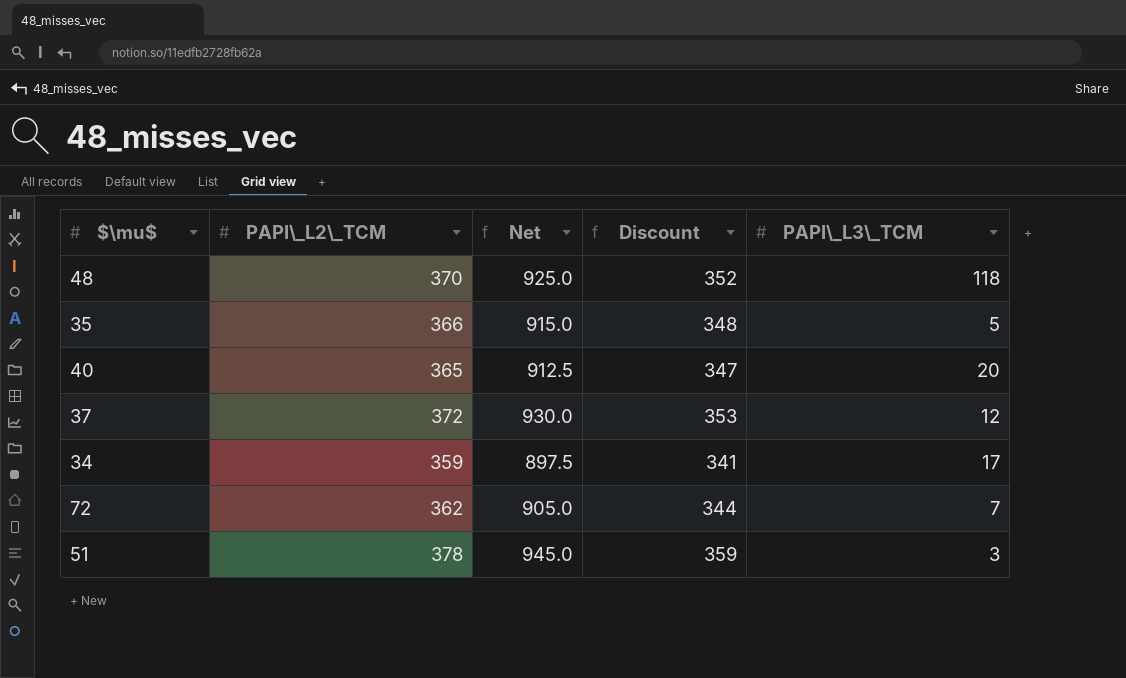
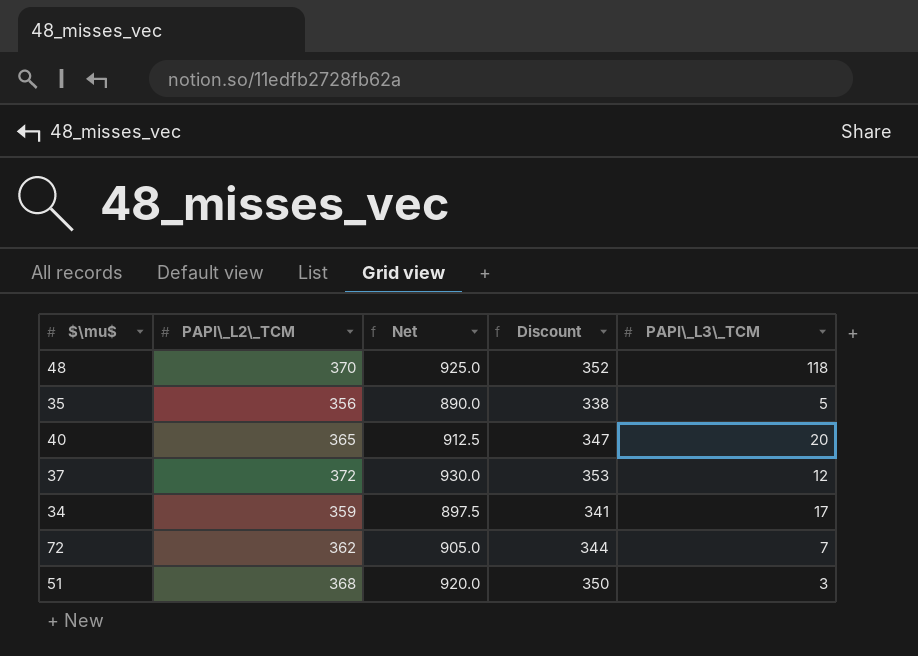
35 | PAPI\_L2\_TCM: 366 -> 356
35 | Net: 915.0 -> 890.0
35 | Discount: 348 -> 338
51 | PAPI\_L2\_TCM: 378 -> 368
51 | Net: 945.0 -> 920.0
51 | Discount: 359 -> 350

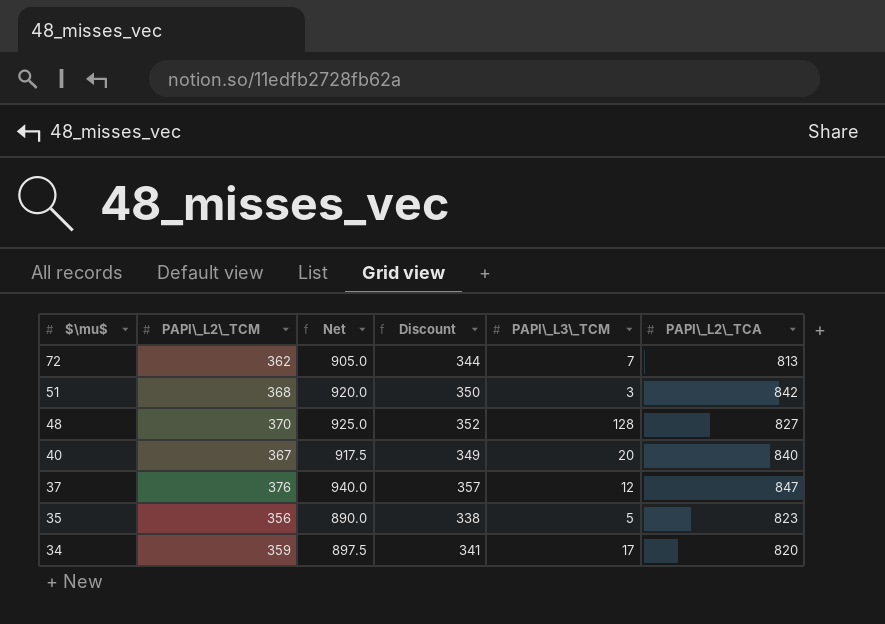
row order: none -> $\mu$ descending
column PAPI\_L2\_TCA | position: none -> 6
48 | PAPI\_L3\_TCM: 118 -> 128
40 | PAPI\_L2\_TCM: 365 -> 367
40 | Net: 912.5 -> 917.5
40 | Discount: 347 -> 349
37 | PAPI\_L2\_TCM: 372 -> 376
37 | Net: 930.0 -> 940.0
37 | Discount: 353 -> 357

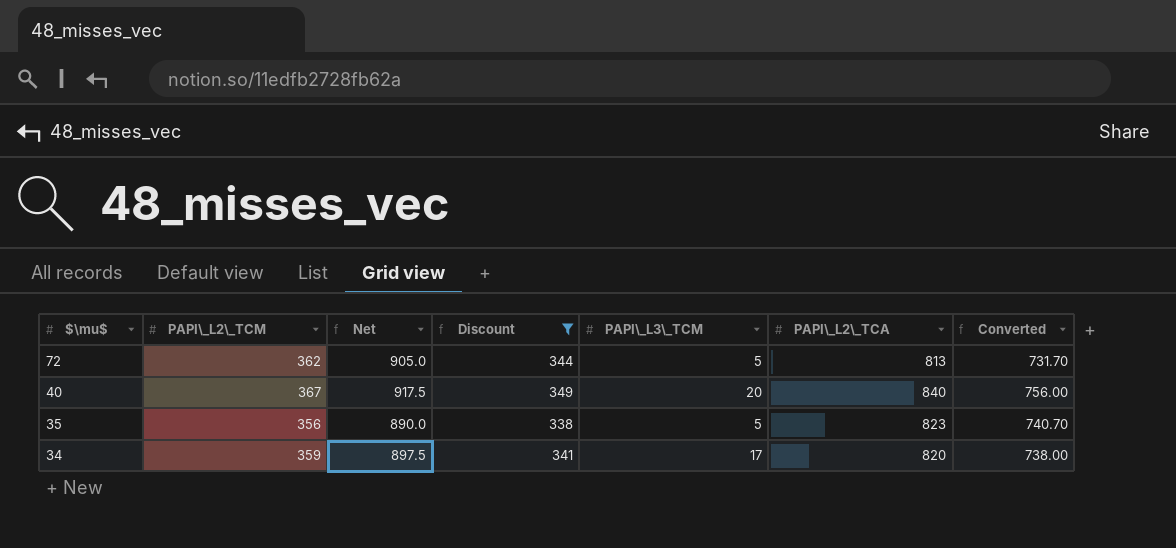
filter: none -> Discount <= 349
column Converted | formula: none -> [PAPI\_L2\_TCA] * 0.9
72 | PAPI\_L3\_TCM: 7 -> 5

